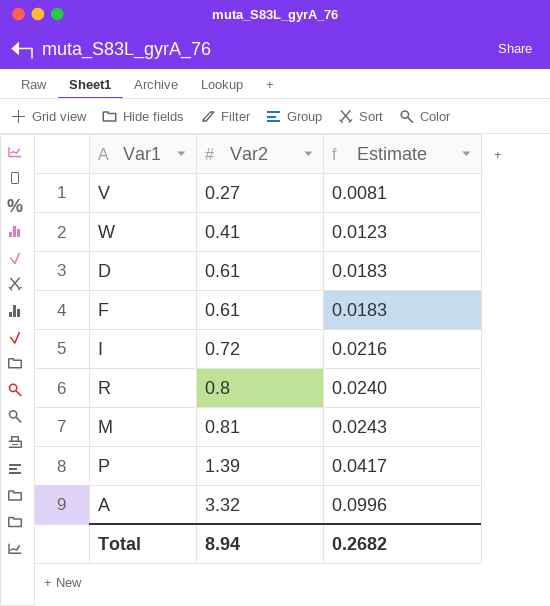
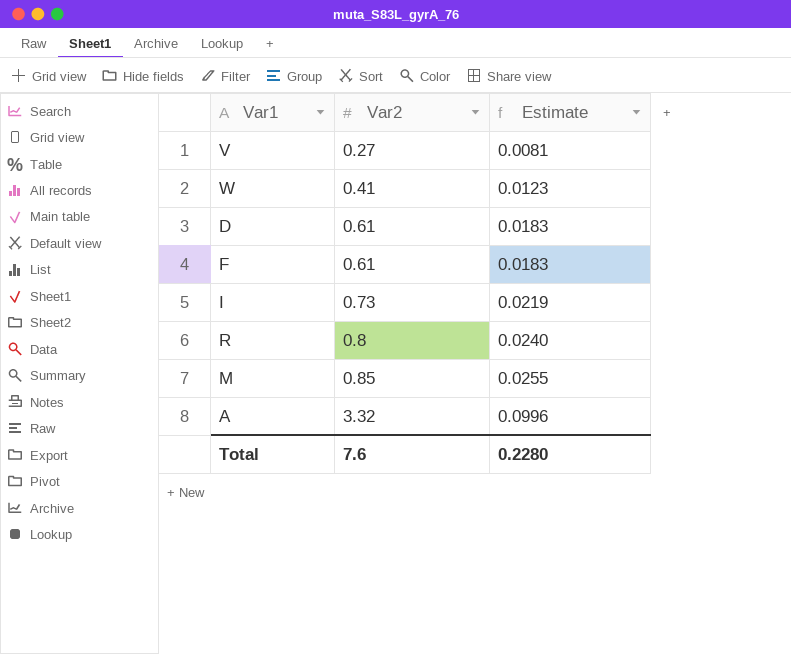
row P: 1.39 | 0.0417 -> none
I | Var2: 0.72 -> 0.73
I | Estimate: 0.0216 -> 0.0219
M | Var2: 0.81 -> 0.85
M | Estimate: 0.0243 -> 0.0255
Total | Var2: 8.94 -> 7.6
Total | Estimate: 0.2682 -> 0.2280

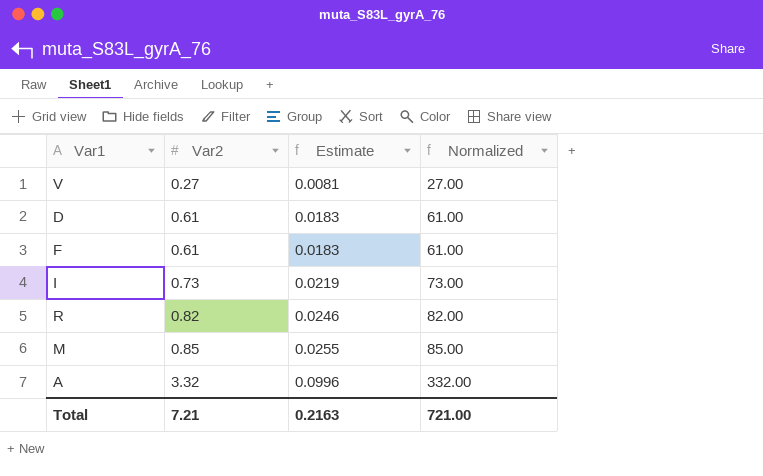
column Normalized | formula: none -> [Var2] * 100
row W: 0.41 | 0.0123 -> none
R | Var2: 0.8 -> 0.82
R | Estimate: 0.0240 -> 0.0246
Total | Var2: 7.6 -> 7.21
Total | Estimate: 0.2280 -> 0.2163

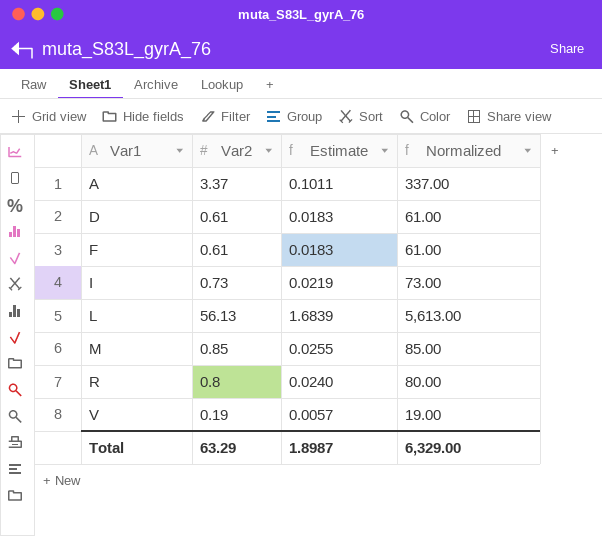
row order: Var2 ascending -> Var1 ascending
A | Var2: 3.32 -> 3.37
A | Estimate: 0.0996 -> 0.1011
A | Normalized: 332.00 -> 337.00
row L: none -> 56.13 | 1.6839 | 5,613.00
R | Var2: 0.82 -> 0.8
R | Estimate: 0.0246 -> 0.0240
R | Normalized: 82.00 -> 80.00
V | Var2: 0.27 -> 0.19
V | Estimate: 0.0081 -> 0.0057
V | Normalized: 27.00 -> 19.00
Total | Var2: 7.21 -> 63.29
Total | Estimate: 0.2163 -> 1.8987
Total | Normalized: 721.00 -> 6,329.00

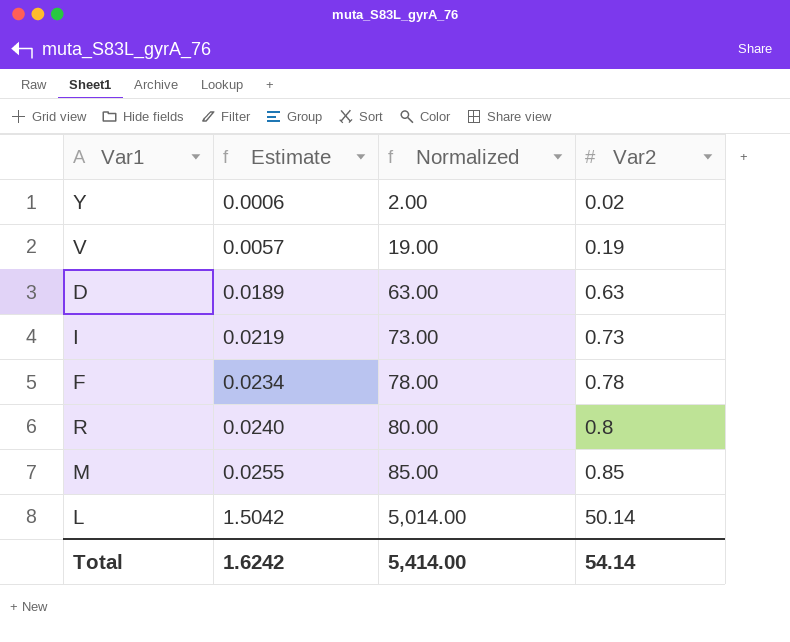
row order: Var1 ascending -> Estimate ascending
column Var2 | position: 2 -> 4
row A: 3.37 | 0.1011 | 337.00 -> none
row Y: none -> 0.0006 | 2.00 | 0.02
D | Estimate: 0.0183 -> 0.0189
D | Normalized: 61.00 -> 63.00
D | Var2: 0.61 -> 0.63
F | Estimate: 0.0183 -> 0.0234
F | Normalized: 61.00 -> 78.00
F | Var2: 0.61 -> 0.78
L | Estimate: 1.6839 -> 1.5042
L | Normalized: 5,613.00 -> 5,014.00
L | Var2: 56.13 -> 50.14
Total | Estimate: 1.8987 -> 1.6242
Total | Normalized: 6,329.00 -> 5,414.00
Total | Var2: 63.29 -> 54.14

